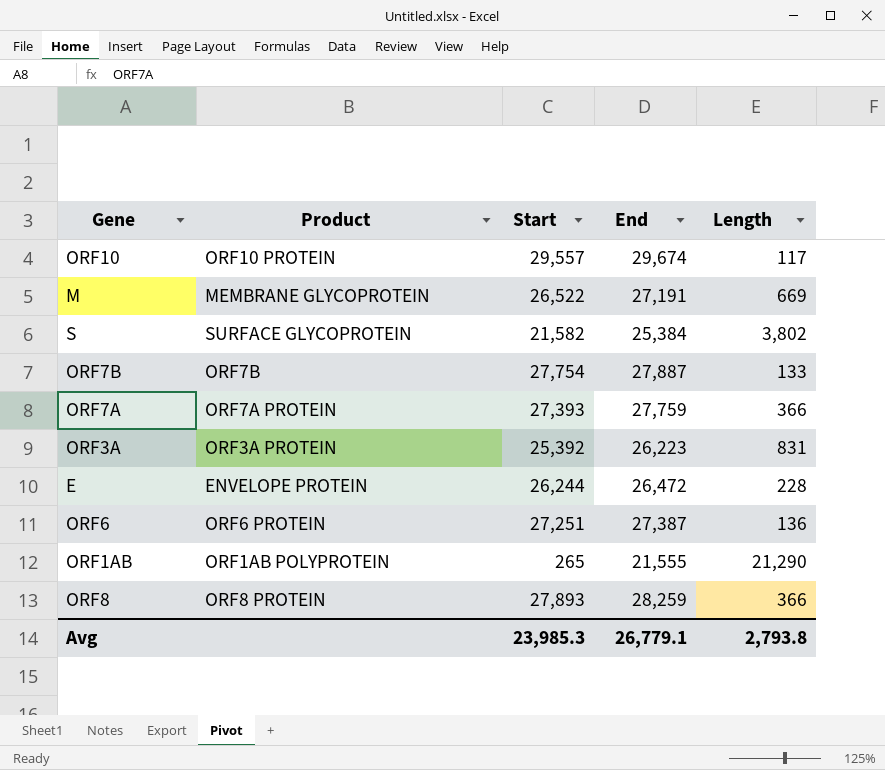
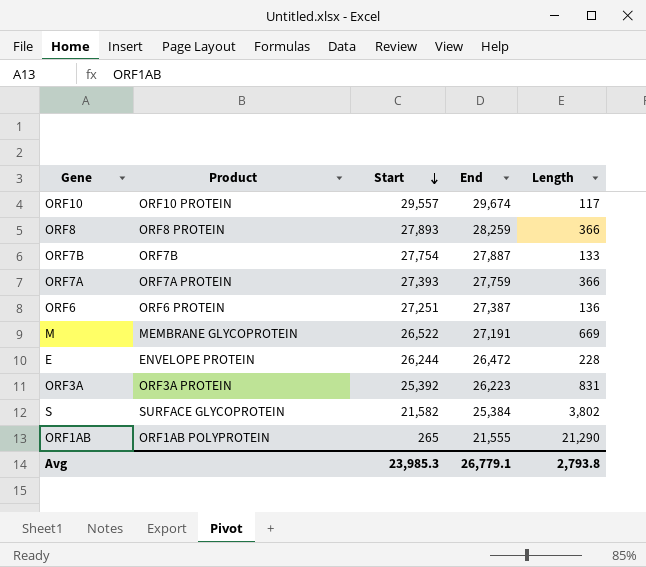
row order: none -> Start descending

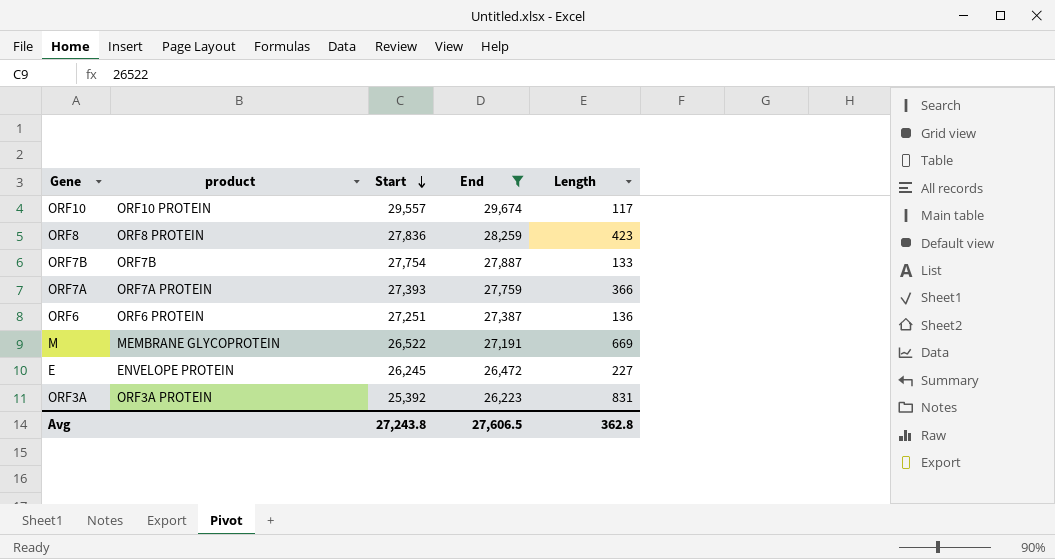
filter: none -> End >= 26,223
column name: Product -> product
ORF8 | Start: 27,893 -> 27,836
ORF8 | Length: 366 -> 423
E | Start: 26,244 -> 26,245
E | Length: 228 -> 227
Avg | Start: 23,985.3 -> 27,243.8
Avg | End: 26,779.1 -> 27,606.5
Avg | Length: 2,793.8 -> 362.8

